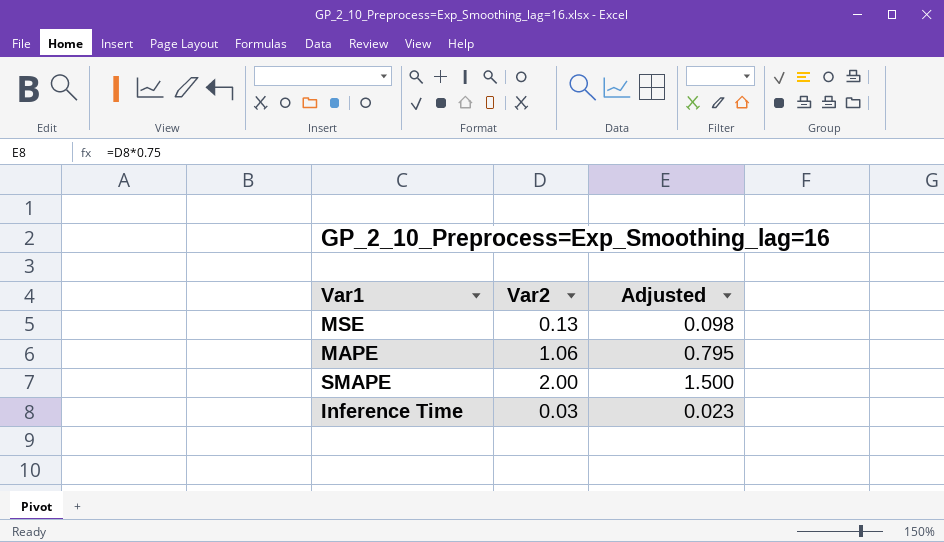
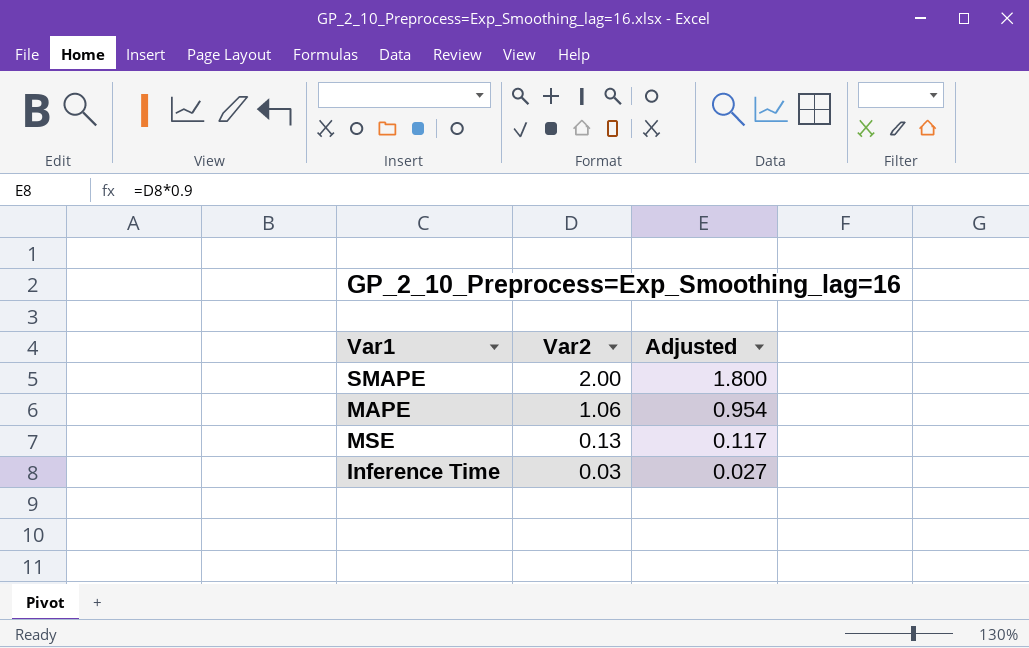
row order: none -> Var2 descending
column Adjusted | formula: [Var2] * 0.75 -> [Var2] * 0.9

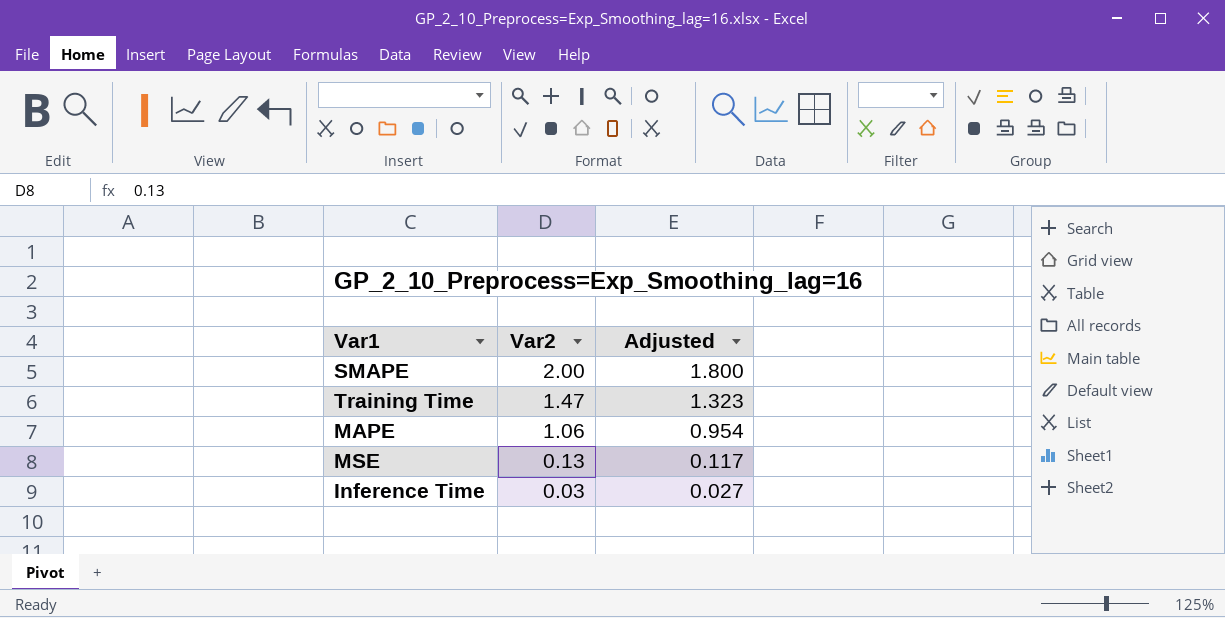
row Training Time: none -> 1.47 | 1.323

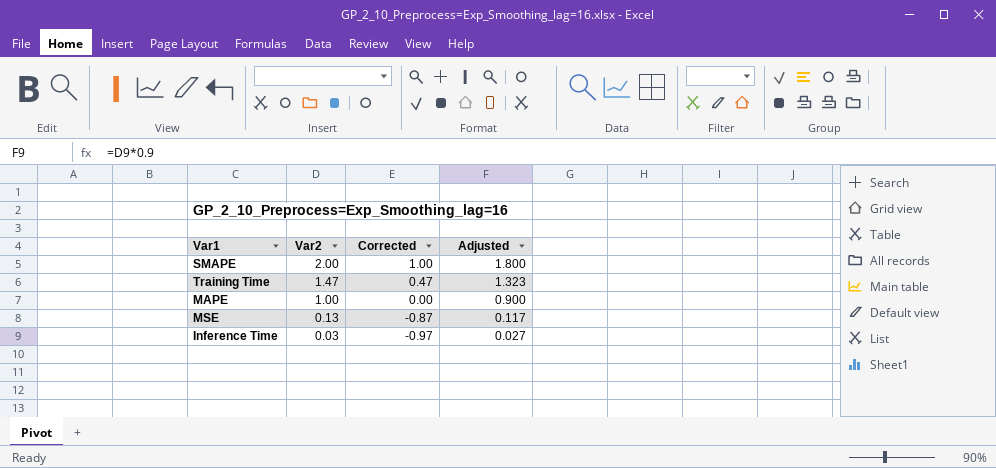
column Corrected | formula: none -> [Var2] - 1
MAPE | Var2: 1.06 -> 1.00
MAPE | Adjusted: 0.954 -> 0.900

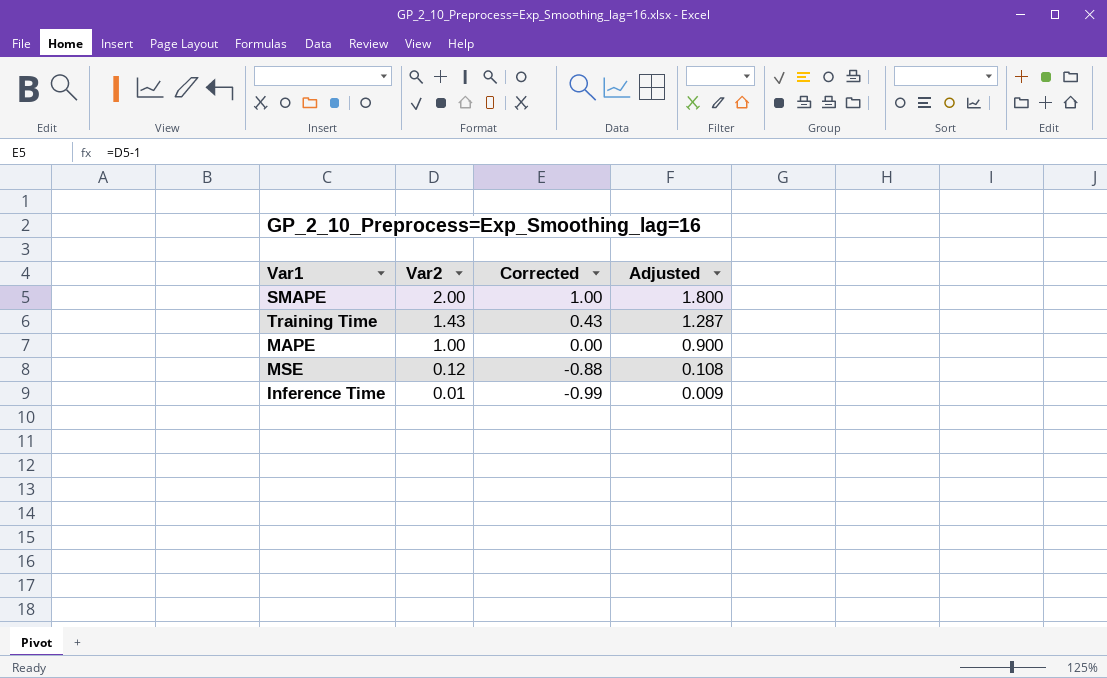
Training Time | Var2: 1.47 -> 1.43
Training Time | Corrected: 0.47 -> 0.43
Training Time | Adjusted: 1.323 -> 1.287
MSE | Var2: 0.13 -> 0.12
MSE | Corrected: -0.87 -> -0.88
MSE | Adjusted: 0.117 -> 0.108
Inference Time | Var2: 0.03 -> 0.01
Inference Time | Corrected: -0.97 -> -0.99
Inference Time | Adjusted: 0.027 -> 0.009

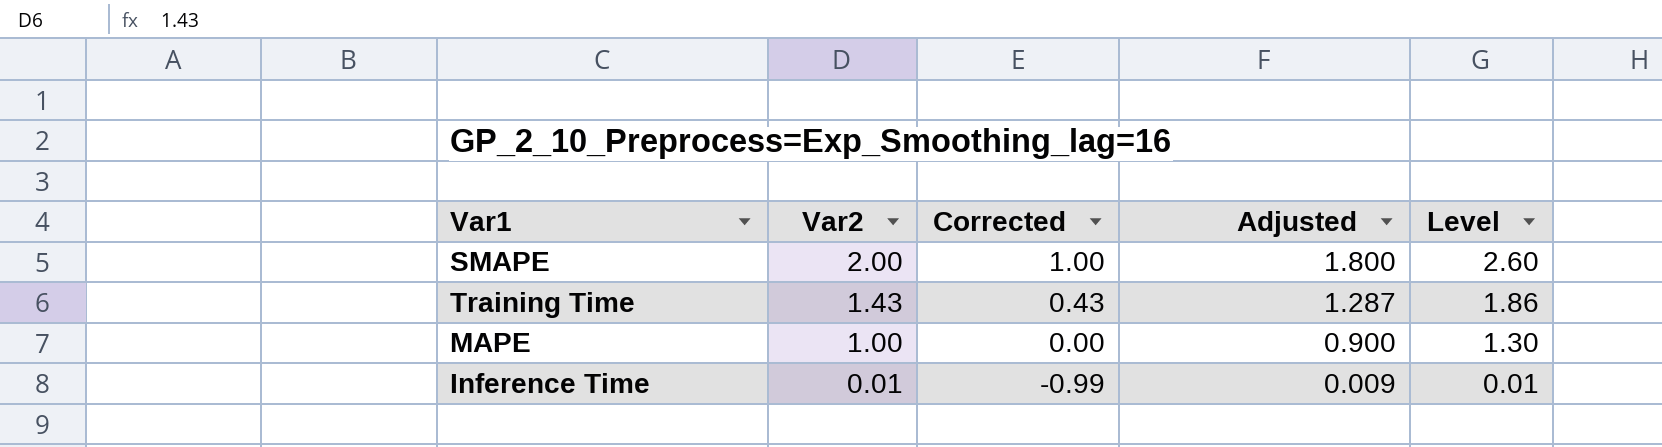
column Level | formula: none -> [Var2] * 1.3
row MSE: 0.12 | -0.88 | 0.108 -> none

